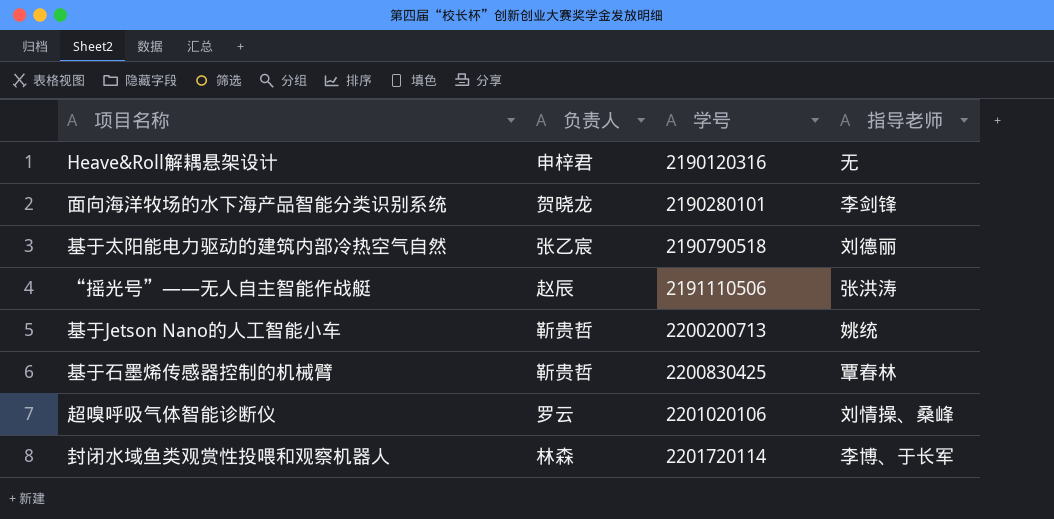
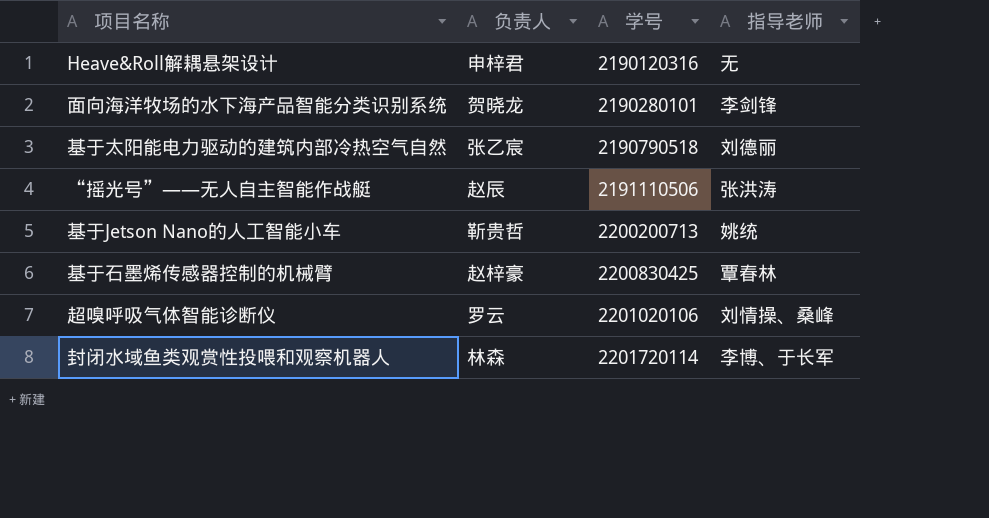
基于石墨烯传感器控制的机械臂 | 负责人: 靳贵哲 -> 赵梓豪

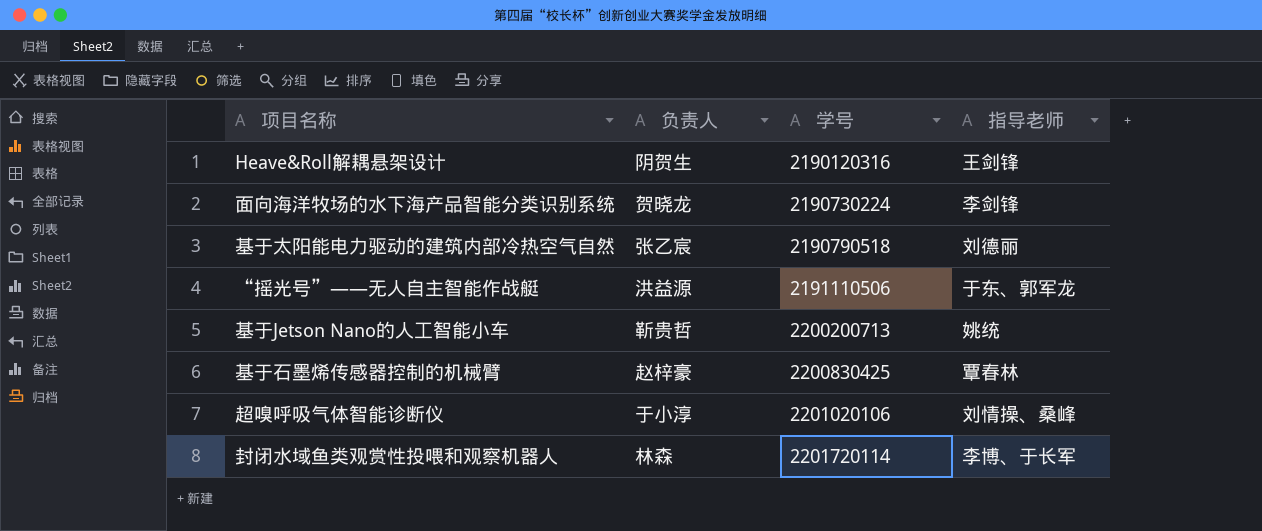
Heave&Roll解耦悬架设计 | 负责人: 申梓君 -> 阴贺生
Heave&Roll解耦悬架设计 | 指导老师: 无 -> 王剑锋
面向海洋牧场的水下海产品智能分类识别系统 | 学号: 2190280101 -> 2190730224
“摇光号”——无人自主智能作战艇 | 负责人: 赵辰 -> 洪益源
“摇光号”——无人自主智能作战艇 | 指导老师: 张洪涛 -> 于东、郭军龙
超嗅呼吸气体智能诊断仪 | 负责人: 罗云 -> 于小淳

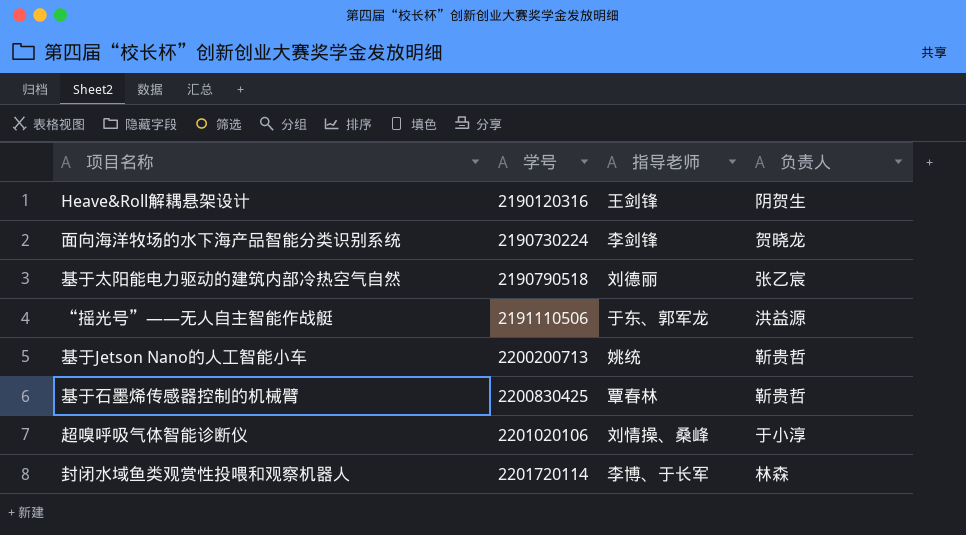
column 负责人 | position: 2 -> 4
基于石墨烯传感器控制的机械臂 | 负责人: 赵梓豪 -> 靳贵哲

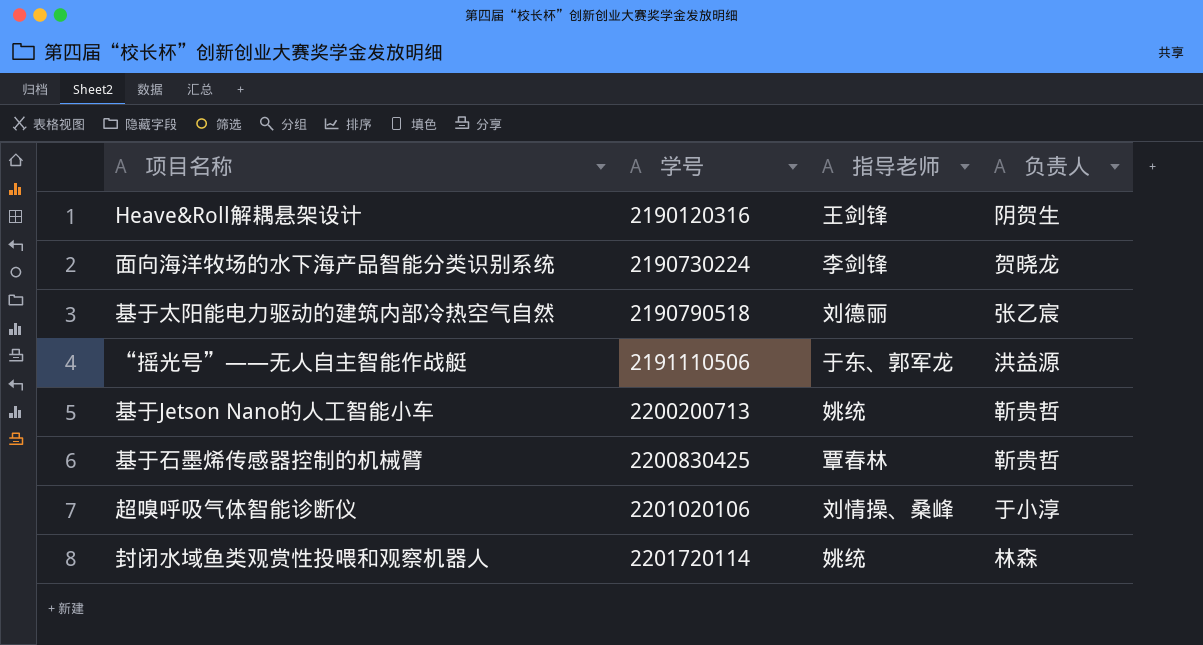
封闭水域鱼类观赏性投喂和观察机器人 | 指导老师: 李博、于长军 -> 姚统

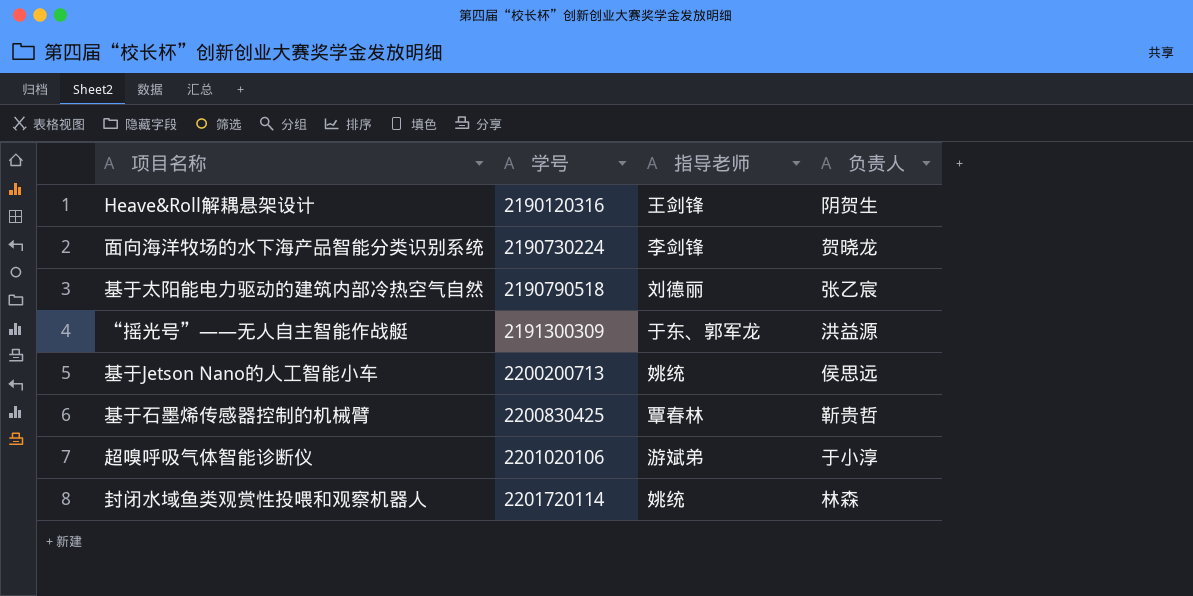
“摇光号”——无人自主智能作战艇 | 学号: 2191110506 -> 2191300309
基于Jetson Nano的人工智能小车 | 负责人: 靳贵哲 -> 侯思远
超嗅呼吸气体智能诊断仪 | 指导老师: 刘情操、桑峰 -> 游斌弟

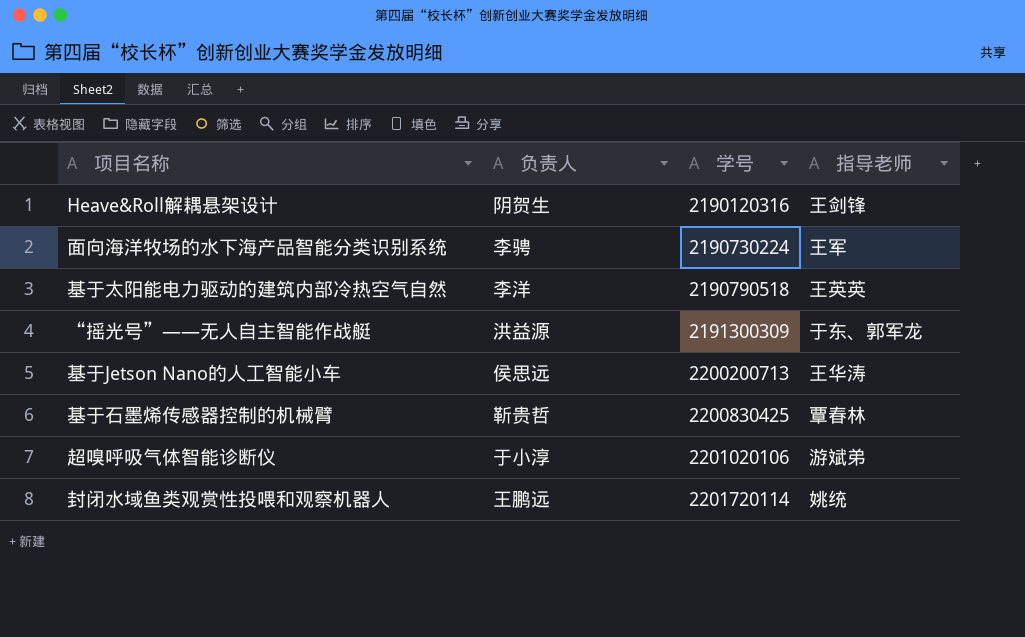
column 负责人 | position: 4 -> 2
面向海洋牧场的水下海产品智能分类识别系统 | 负责人: 贺晓龙 -> 李骋
面向海洋牧场的水下海产品智能分类识别系统 | 指导老师: 李剑锋 -> 王军
基于太阳能电力驱动的建筑内部冷热空气自然 | 负责人: 张乙宸 -> 李洋
基于太阳能电力驱动的建筑内部冷热空气自然 | 指导老师: 刘德丽 -> 王英英
基于Jetson Nano的人工智能小车 | 指导老师: 姚统 -> 王华涛
封闭水域鱼类观赏性投喂和观察机器人 | 负责人: 林森 -> 王鹏远

